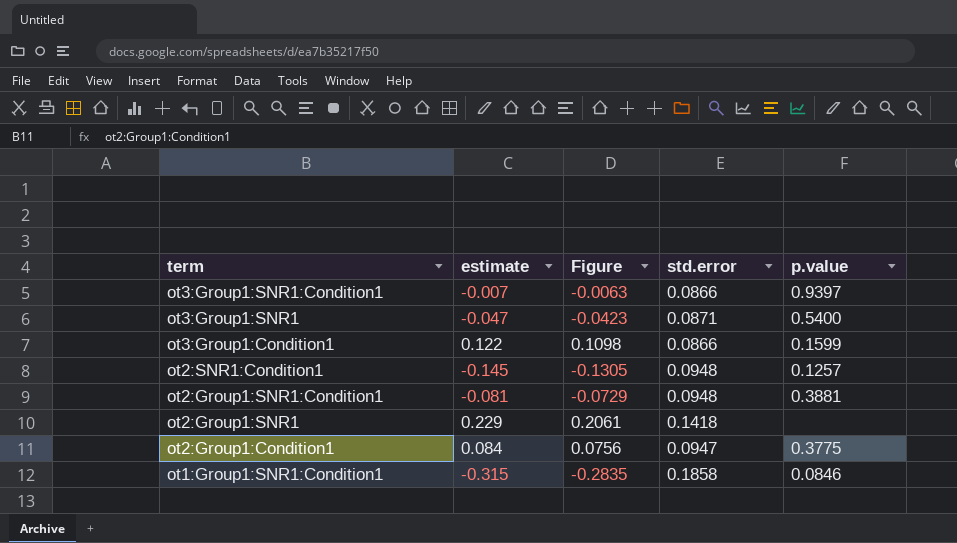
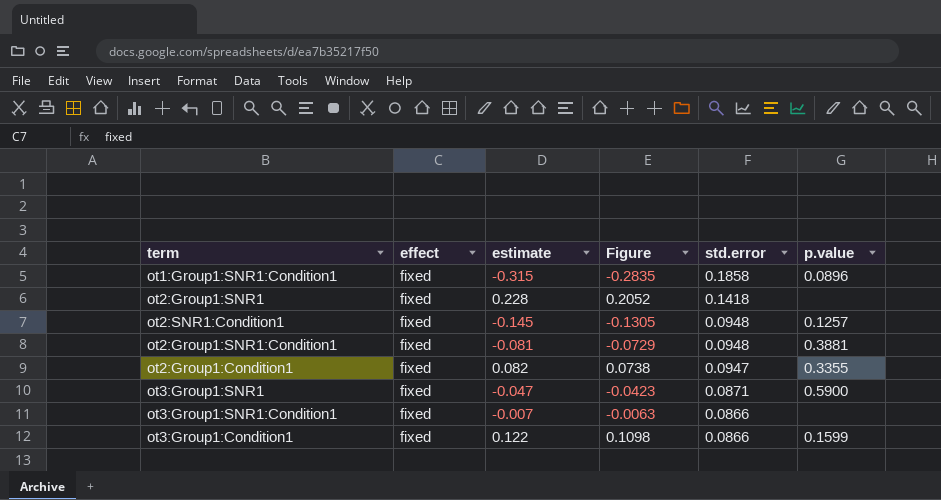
row order: term descending -> std.error descending
column effect | position: none -> 2
ot1:Group1:SNR1:Condition1 | p.value: 0.0846 -> 0.0896
ot2:Group1:SNR1 | estimate: 0.229 -> 0.228
ot2:Group1:SNR1 | Figure: 0.2061 -> 0.2052
ot2:Group1:Condition1 | estimate: 0.084 -> 0.082
ot2:Group1:Condition1 | Figure: 0.0756 -> 0.0738
ot2:Group1:Condition1 | p.value: 0.3775 -> 0.3355
ot3:Group1:SNR1 | p.value: 0.5400 -> 0.5900
ot3:Group1:SNR1:Condition1 | p.value: 0.9397 -> none

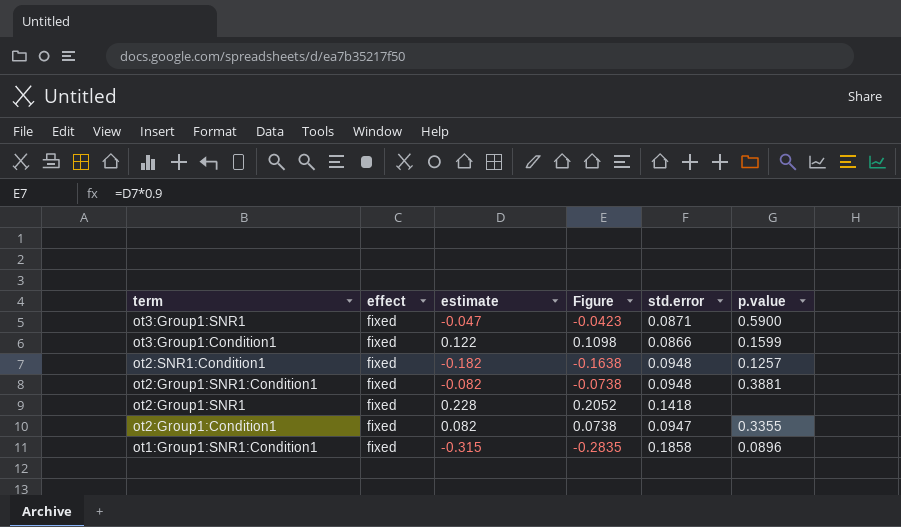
row order: std.error descending -> term descending
row ot3:Group1:SNR1:Condition1: fixed | -0.007 | -0.0063 | 0.0866 | none -> none
ot2:SNR1:Condition1 | estimate: -0.145 -> -0.182
ot2:SNR1:Condition1 | Figure: -0.1305 -> -0.1638
ot2:Group1:SNR1:Condition1 | estimate: -0.081 -> -0.082
ot2:Group1:SNR1:Condition1 | Figure: -0.0729 -> -0.0738

